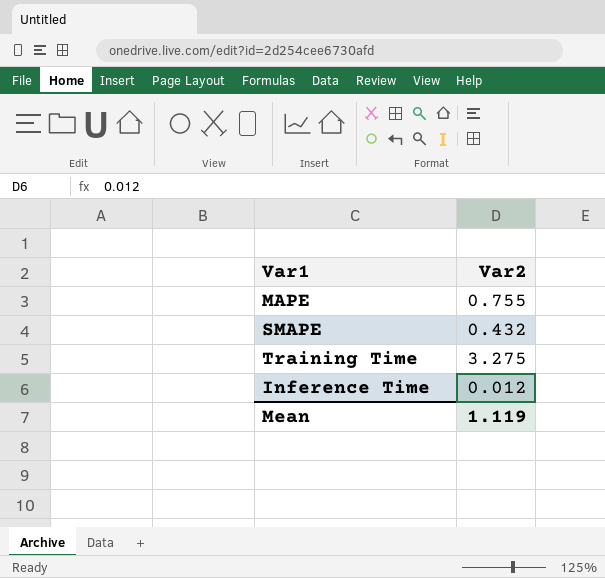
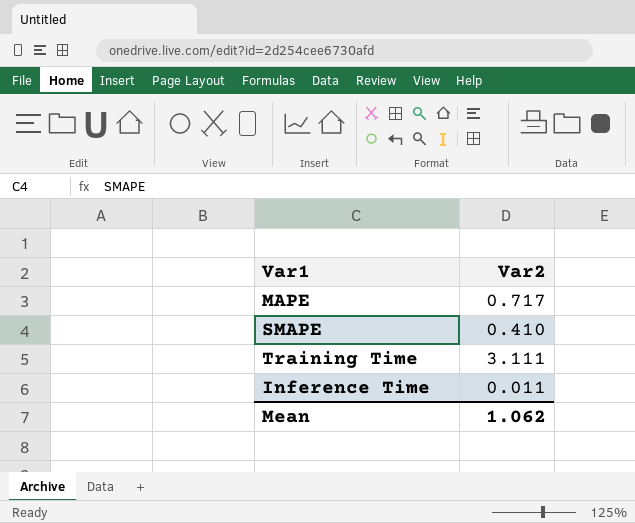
MAPE | Var2: 0.755 -> 0.717
SMAPE | Var2: 0.432 -> 0.410
Training Time | Var2: 3.275 -> 3.111
Inference Time | Var2: 0.012 -> 0.011
Mean | Var2: 1.119 -> 1.062

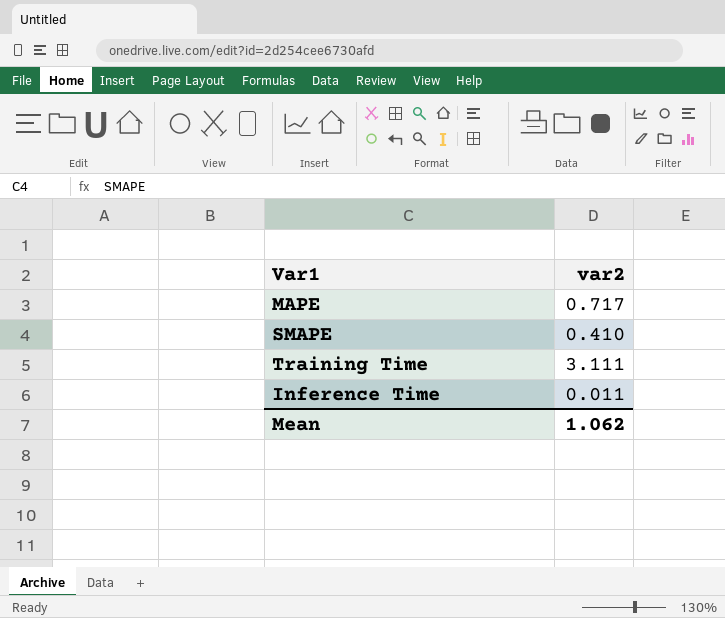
column name: Var2 -> var2

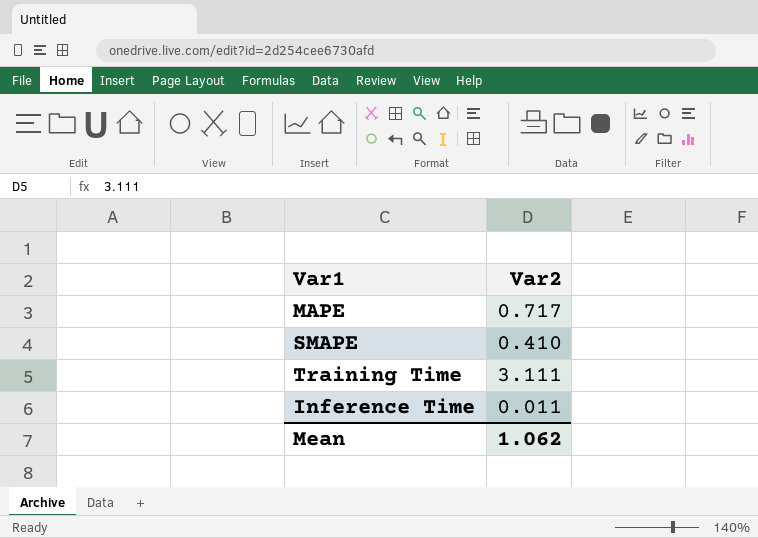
column name: var2 -> Var2

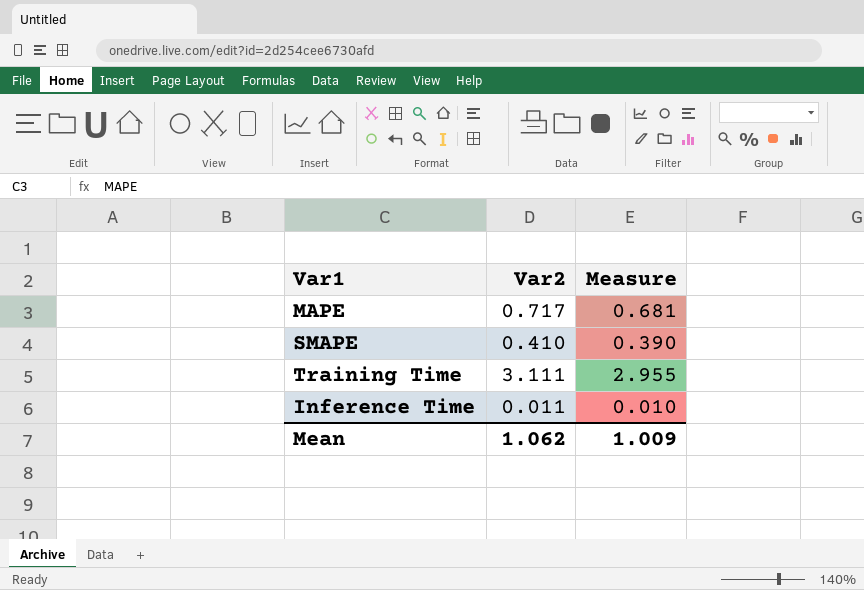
column Measure | formula: none -> [Var2] * 0.95

